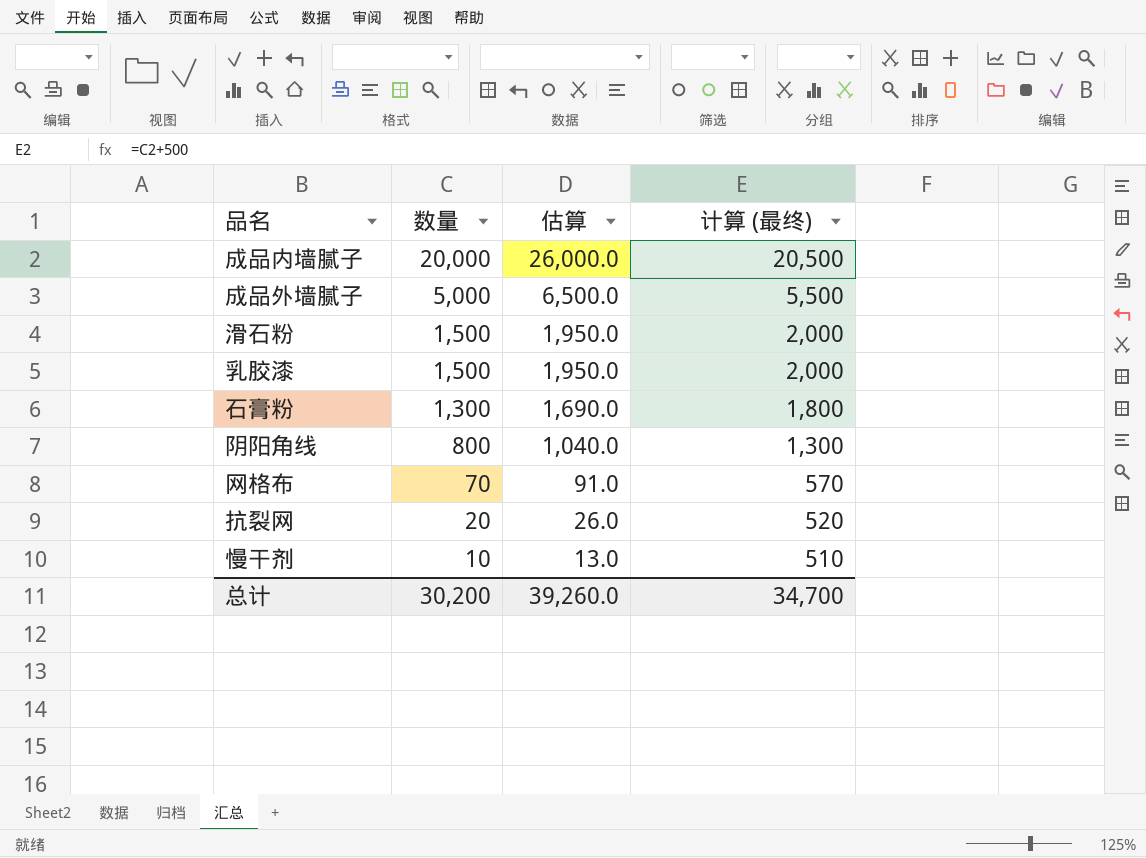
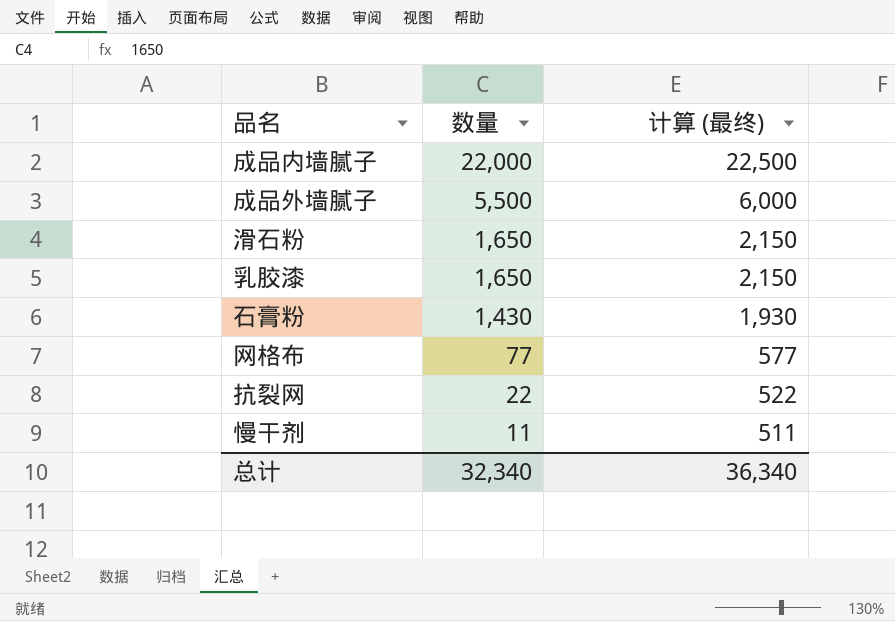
column 估算 | formula: [数量] * 1.3 -> none
row 阴阳角线: 800 | 1,040.0 | 1,300 -> none
成品内墙腻子 | 数量: 20,000 -> 22,000
成品内墙腻子 | 计算 (最终): 20,500 -> 22,500
成品外墙腻子 | 数量: 5,000 -> 5,500
成品外墙腻子 | 计算 (最终): 5,500 -> 6,000
滑石粉 | 数量: 1,500 -> 1,650
滑石粉 | 计算 (最终): 2,000 -> 2,150
乳胶漆 | 数量: 1,500 -> 1,650
乳胶漆 | 计算 (最终): 2,000 -> 2,150
石膏粉 | 数量: 1,300 -> 1,430
石膏粉 | 计算 (最终): 1,800 -> 1,930
网格布 | 数量: 70 -> 77
网格布 | 计算 (最终): 570 -> 577
抗裂网 | 数量: 20 -> 22
抗裂网 | 计算 (最终): 520 -> 522
慢干剂 | 数量: 10 -> 11
慢干剂 | 计算 (最终): 510 -> 511
总计 | 数量: 30,200 -> 32,340
总计 | 计算 (最终): 34,700 -> 36,340

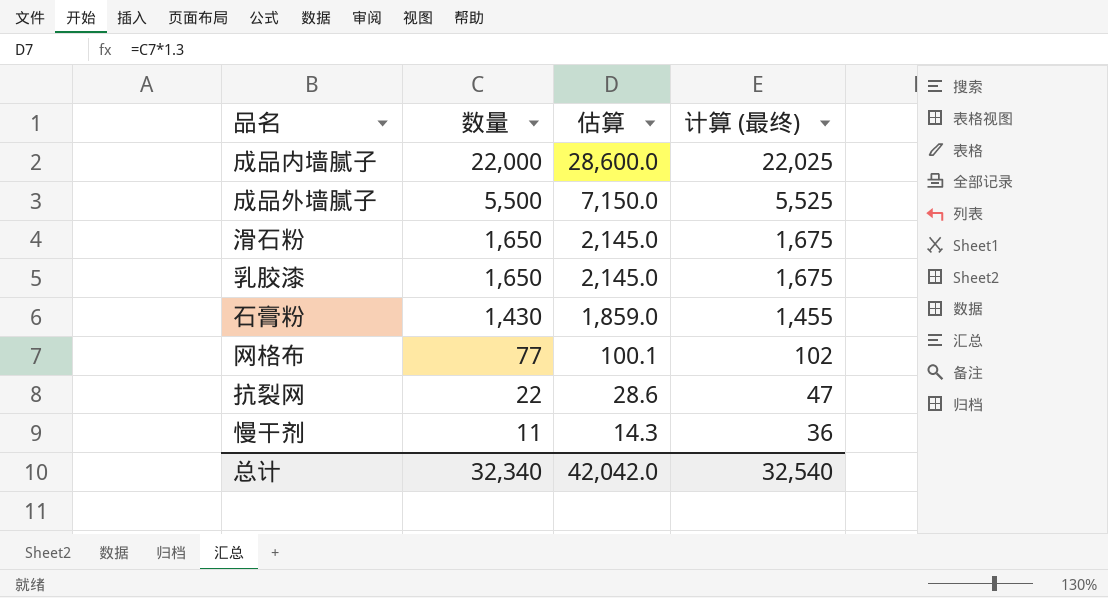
column 估算 | formula: none -> [数量] * 1.3
column 计算 (最终) | formula: [数量] + 500 -> [数量] + 25
总计 | 计算 (最终): 36,340 -> 32,540

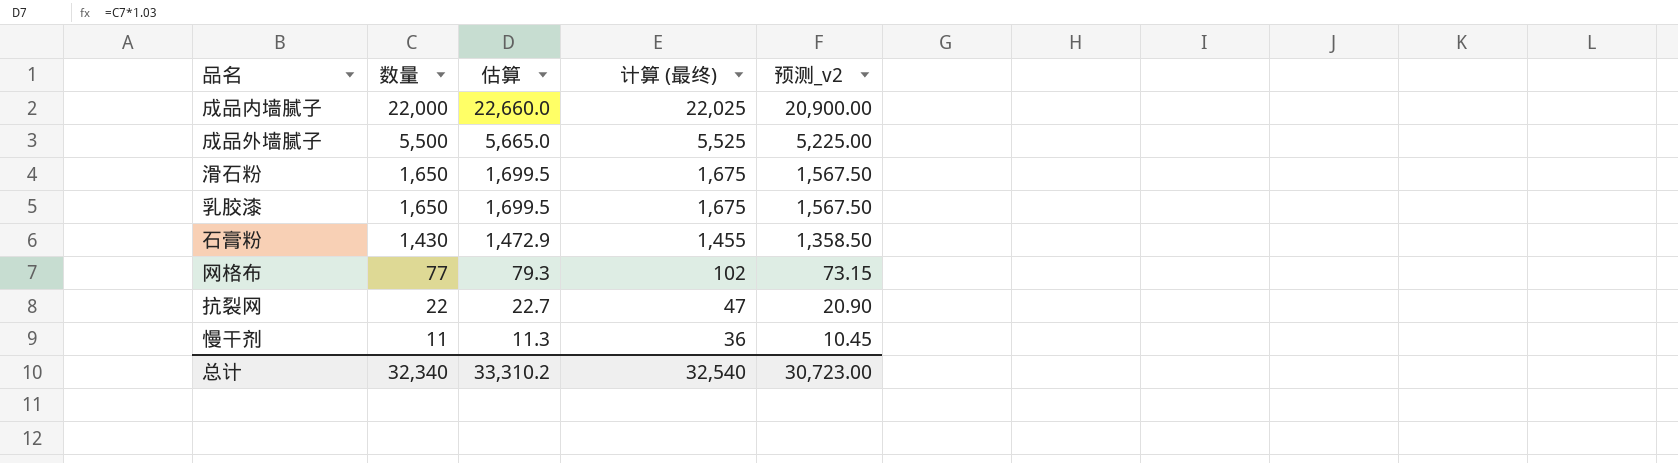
column 估算 | formula: [数量] * 1.3 -> [数量] * 1.03
column 预测_v2 | formula: none -> [数量] * 0.95
总计 | 估算: 42,042.0 -> 33,310.2

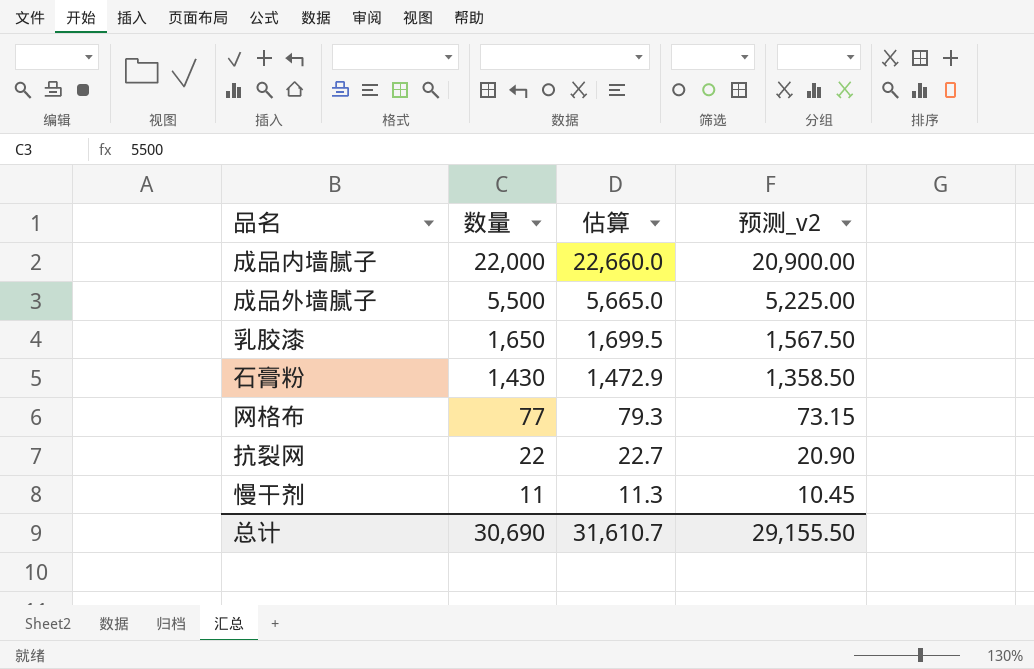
column 计算 (最终) | formula: [数量] + 25 -> none
row 滑石粉: 1,650 | 1,699.5 | 1,675 | 1,567.50 -> none
总计 | 数量: 32,340 -> 30,690
总计 | 估算: 33,310.2 -> 31,610.7
总计 | 预测_v2: 30,723.00 -> 29,155.50

